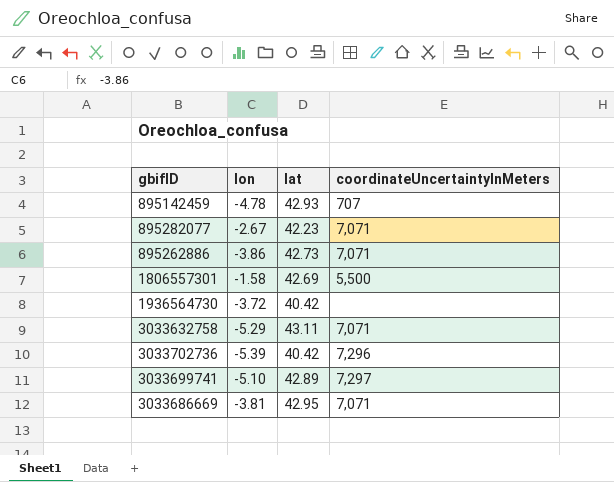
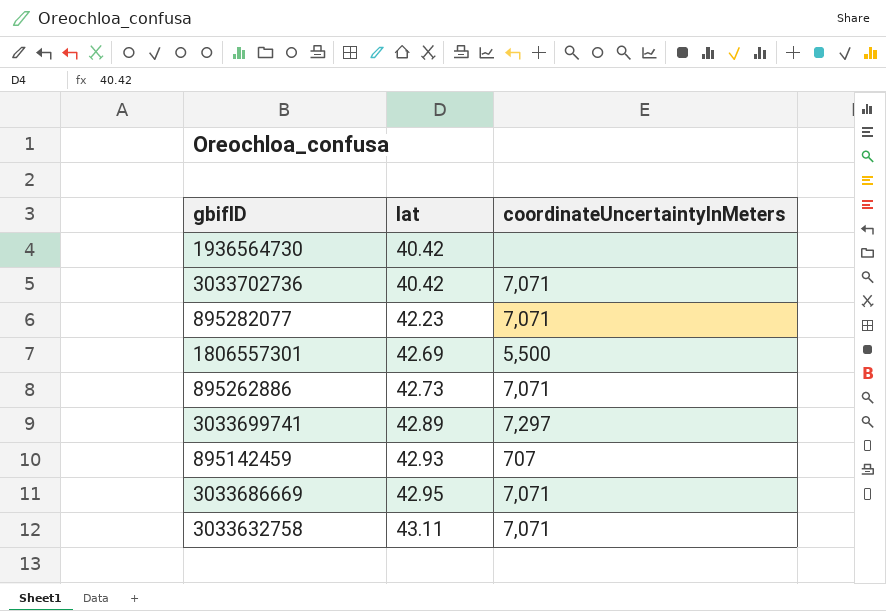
row order: none -> lat ascending
column lon | position: 2 -> none
3033702736 | coordinateUncertaintyInMeters: 7,296 -> 7,071

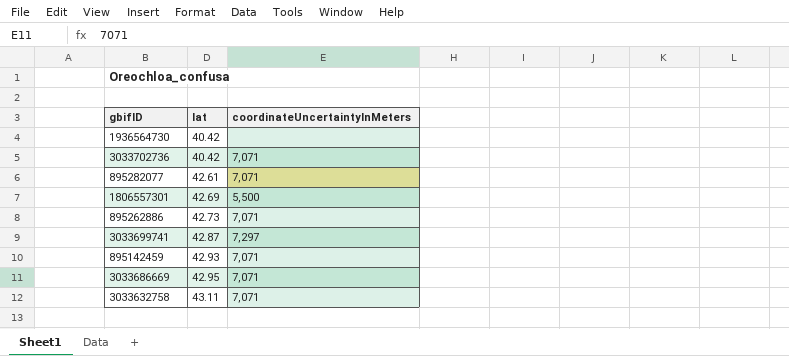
895282077 | lat: 42.23 -> 42.61
3033699741 | lat: 42.89 -> 42.87
895142459 | coordinateUncertaintyInMeters: 707 -> 7,071

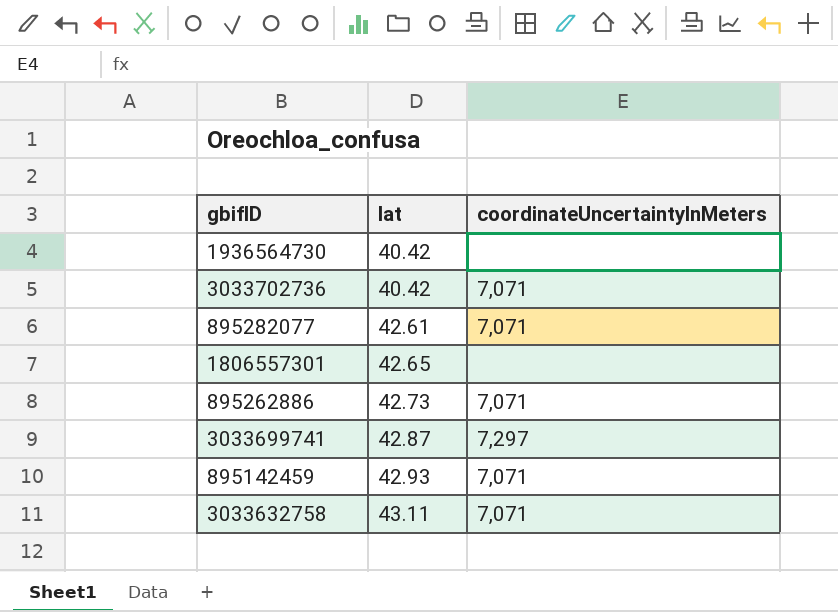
row 3033686669: 42.95 | 7,071 -> none
1806557301 | lat: 42.69 -> 42.65
1806557301 | coordinateUncertaintyInMeters: 5,500 -> none

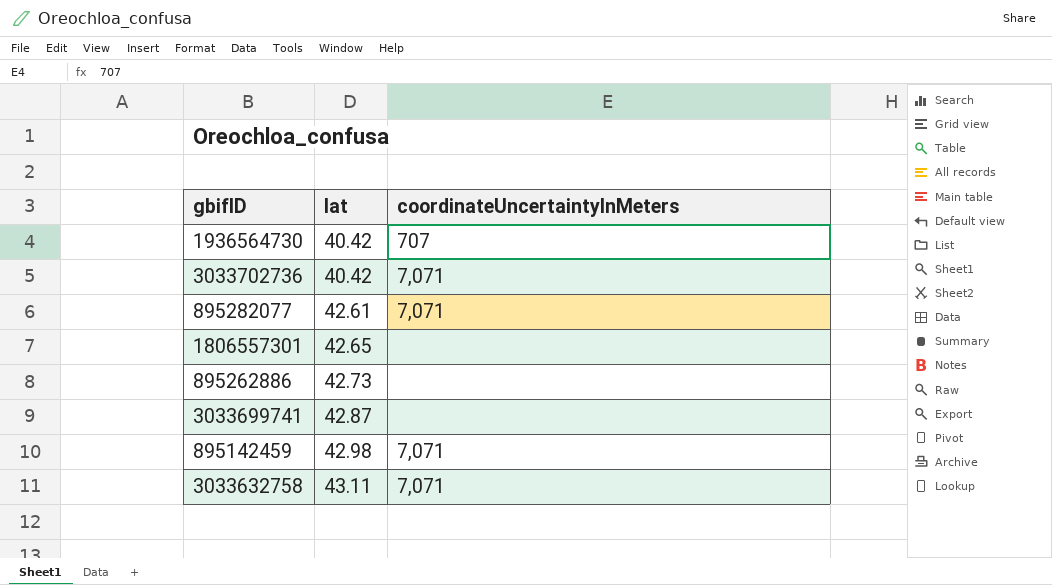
1936564730 | coordinateUncertaintyInMeters: none -> 707
895262886 | coordinateUncertaintyInMeters: 7,071 -> none
3033699741 | coordinateUncertaintyInMeters: 7,297 -> none
895142459 | lat: 42.93 -> 42.98

